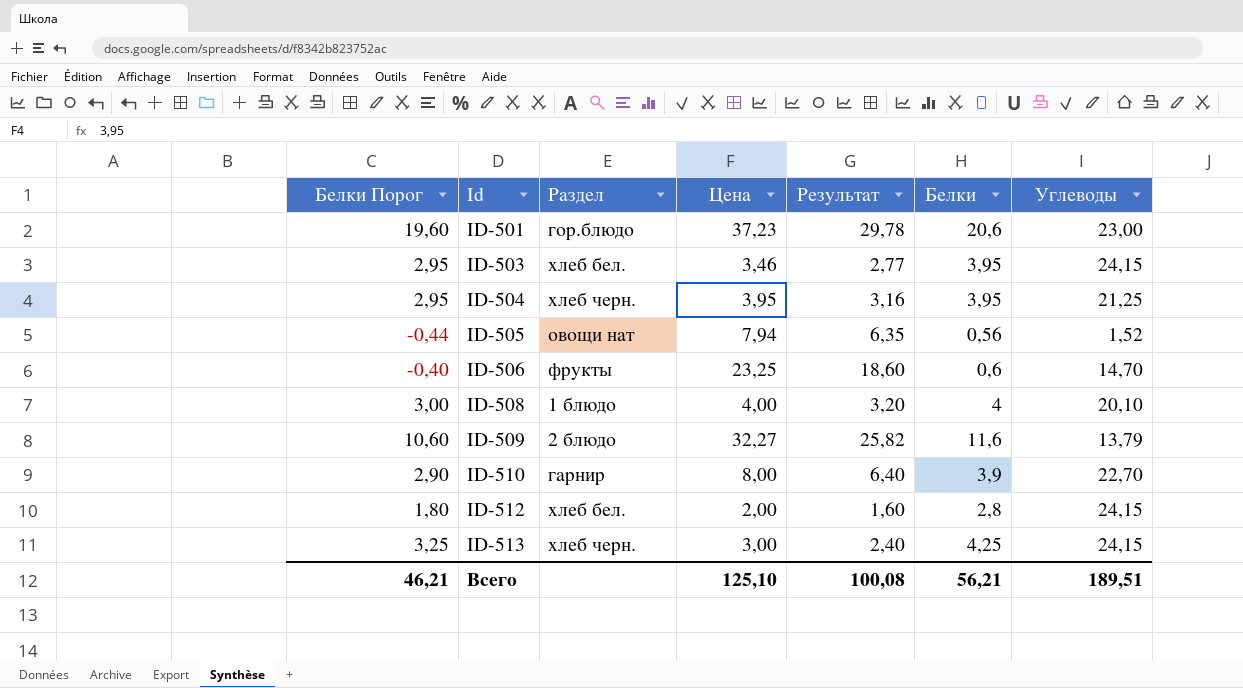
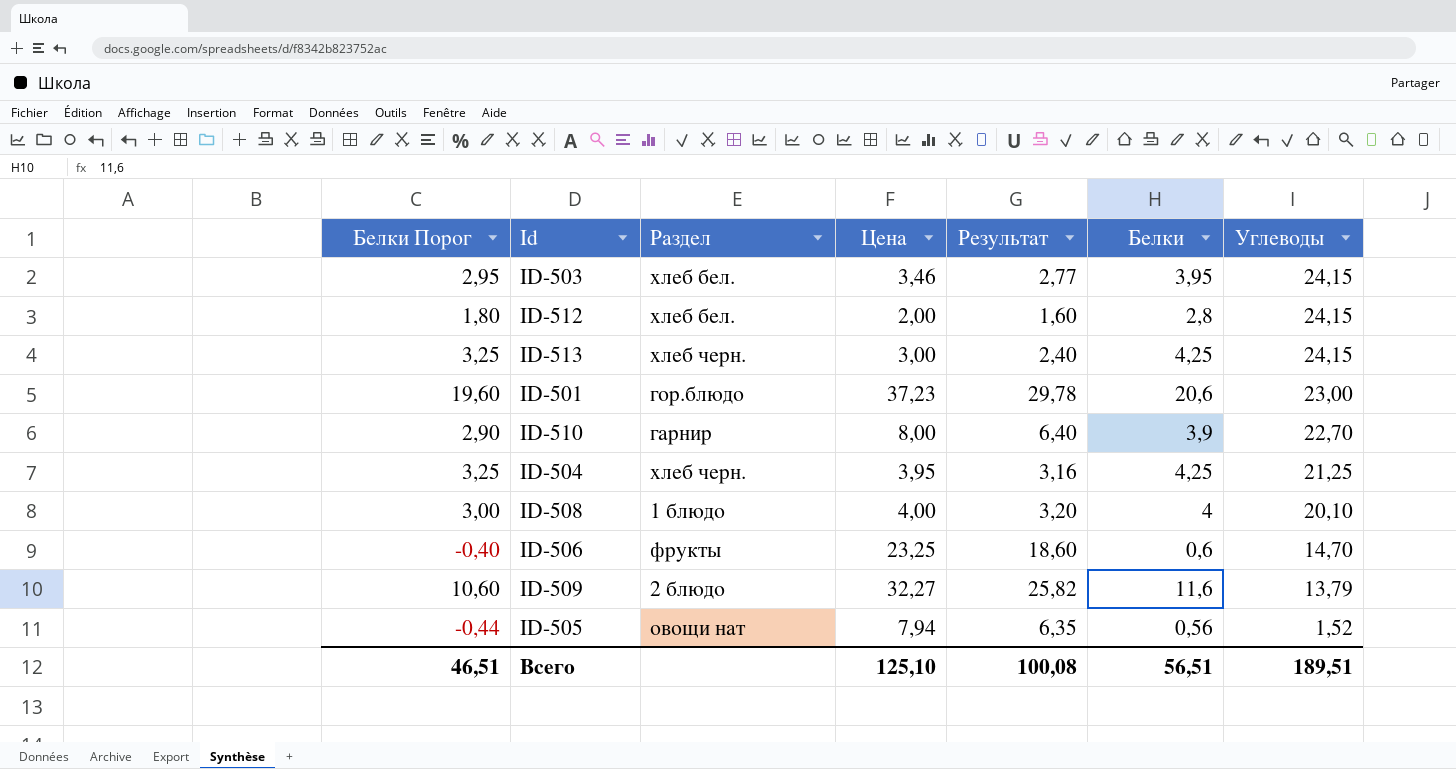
row order: Id ascending -> Углеводы descending
ID-504 | Белки Порог: 2,95 -> 3,25
ID-504 | Белки: 3,95 -> 4,25
Всего | Белки Порог: 46,21 -> 46,51
Всего | Белки: 56,21 -> 56,51

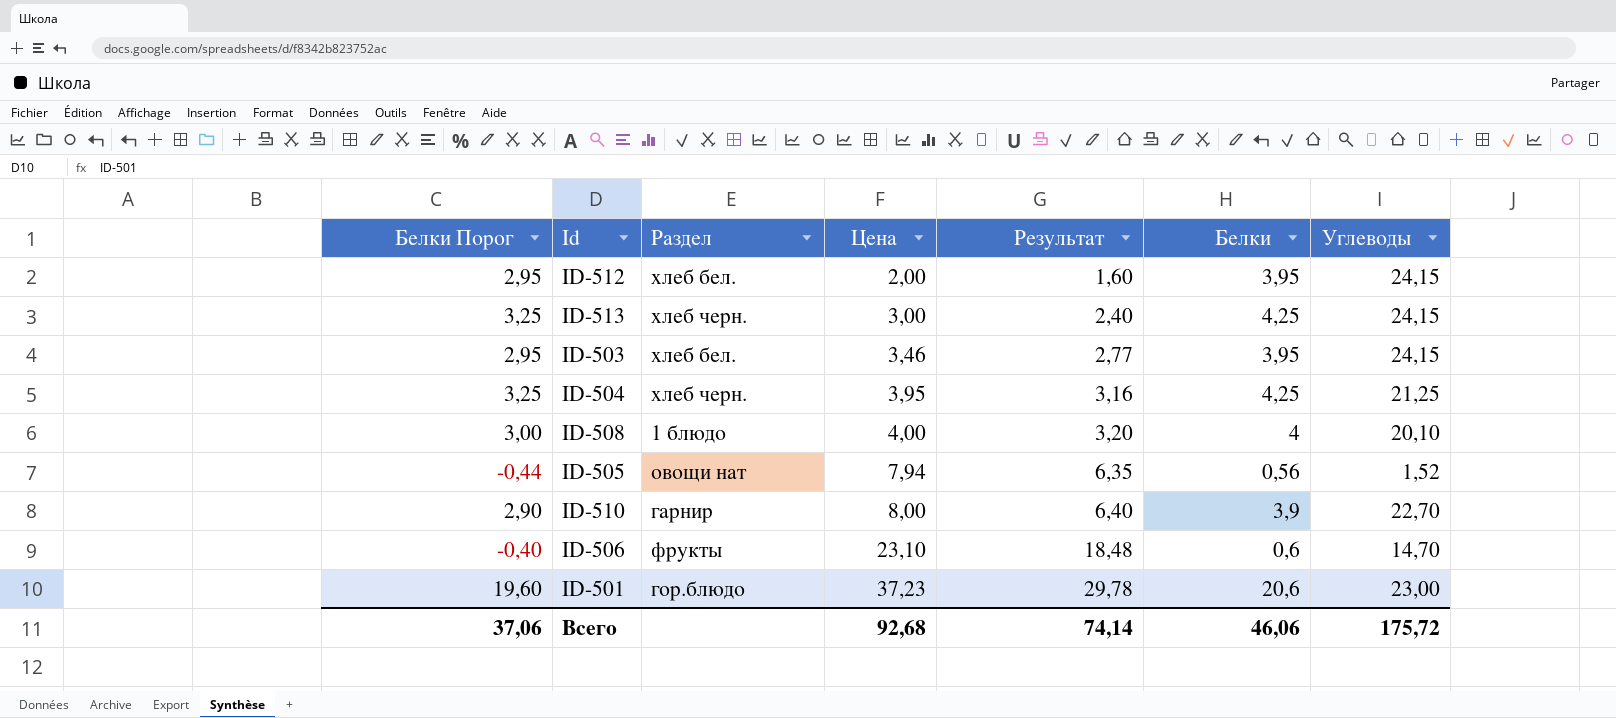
row order: Углеводы descending -> Цена ascending
row ID-509: 10,60 | 2 блюдо | 32,27 | 25,82 | 11,6 | 13,79 -> none
ID-512 | Белки Порог: 1,80 -> 2,95
ID-512 | Белки: 2,8 -> 3,95
ID-506 | Цена: 23,25 -> 23,10
ID-506 | Результат: 18,60 -> 18,48
Всего | Белки Порог: 46,51 -> 37,06
Всего | Цена: 125,10 -> 92,68
Всего | Результат: 100,08 -> 74,14
Всего | Белки: 56,51 -> 46,06
Всего | Углеводы: 189,51 -> 175,72

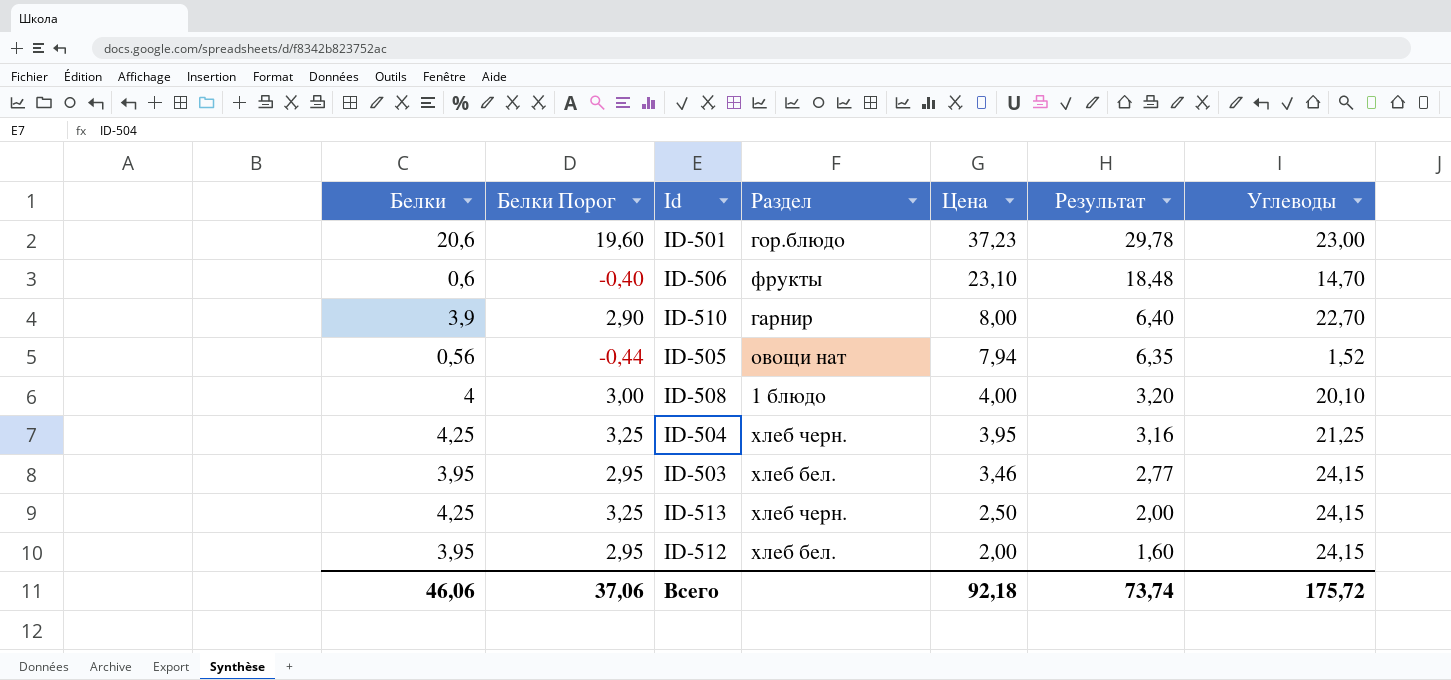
row order: Цена ascending -> Цена descending
column Белки | position: 6 -> 1
ID-513 | Цена: 3,00 -> 2,50
ID-513 | Результат: 2,40 -> 2,00
Всего | Цена: 92,68 -> 92,18
Всего | Результат: 74,14 -> 73,74

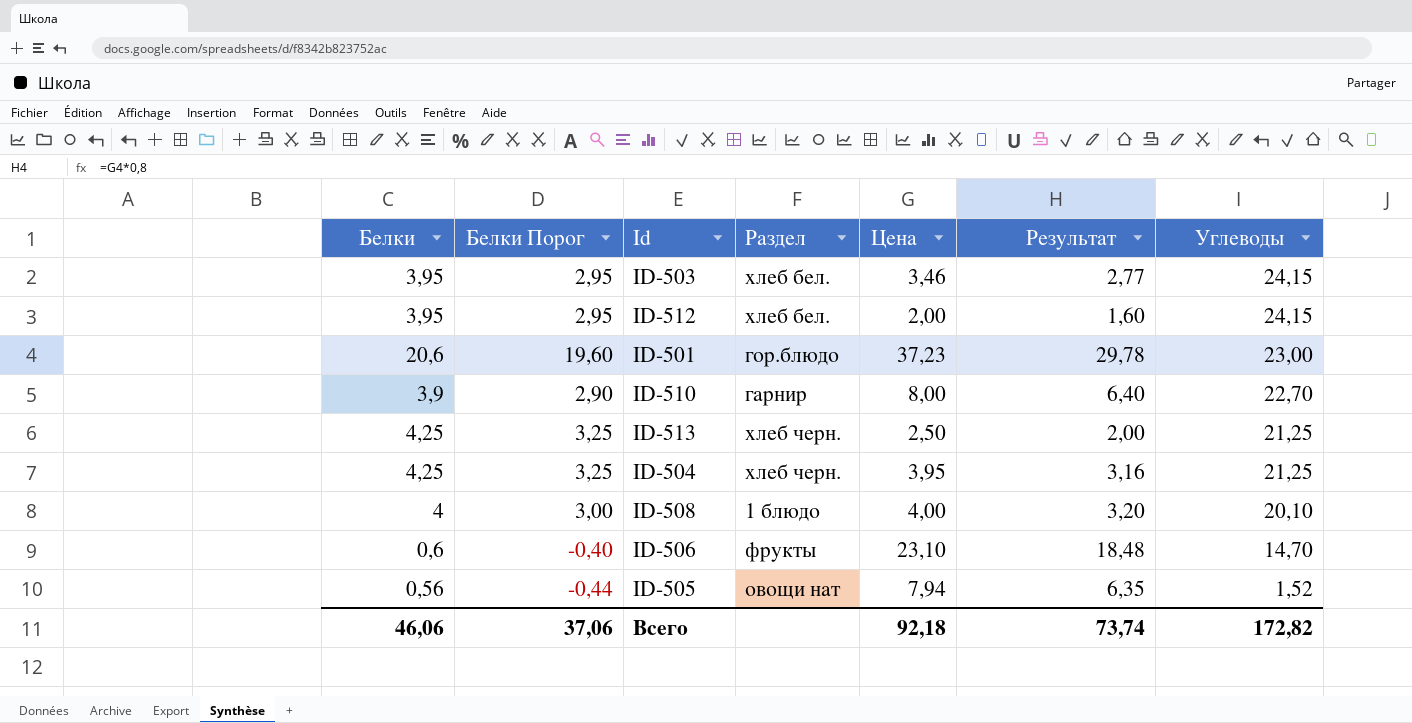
row order: Цена descending -> Углеводы descending
ID-513 | Углеводы: 24,15 -> 21,25
Всего | Углеводы: 175,72 -> 172,82

